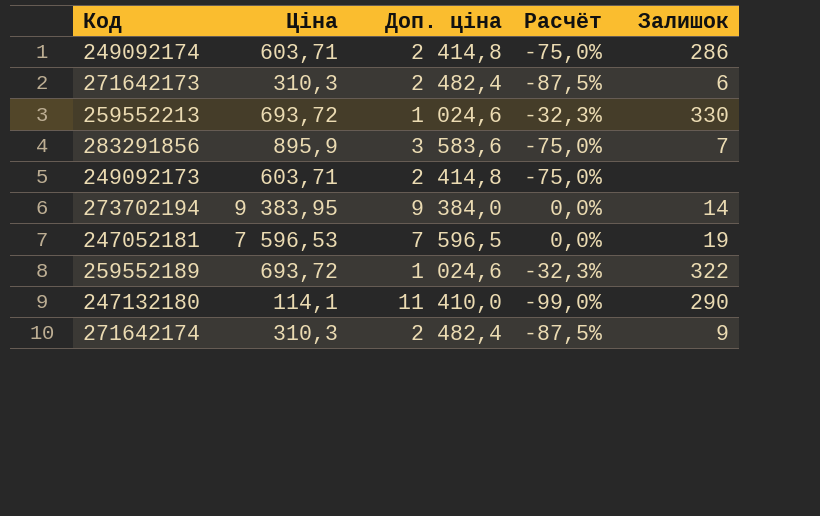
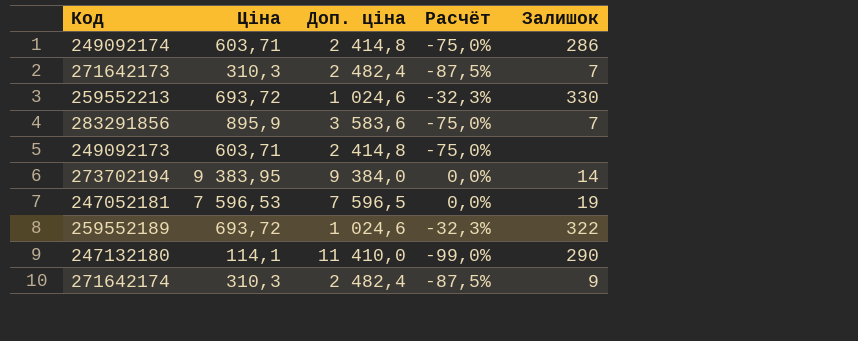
271642173 | Залишок: 6 -> 7

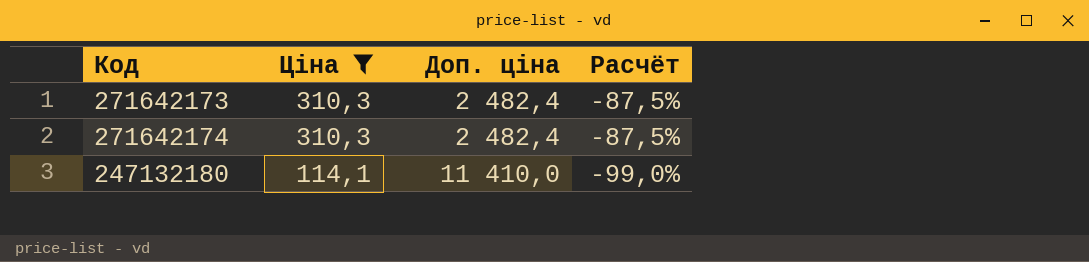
filter: none -> Ціна <= 310,3
row order: none -> Ціна descending
column Залишок | position: 5 -> none

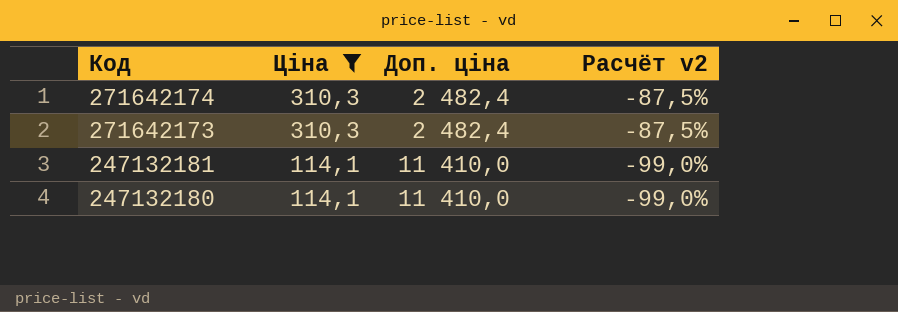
row order: Ціна descending -> Код descending
column name: Расчёт -> Расчёт v2
row 247132181: none -> 114,1 | 11 410,0 | -99,0%

